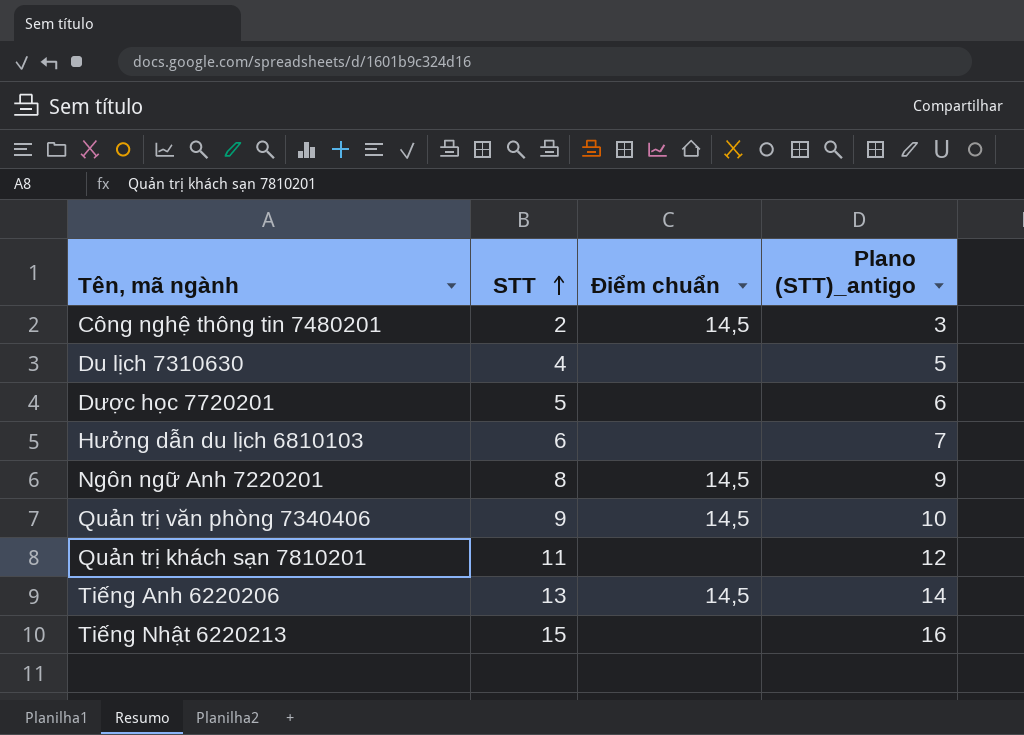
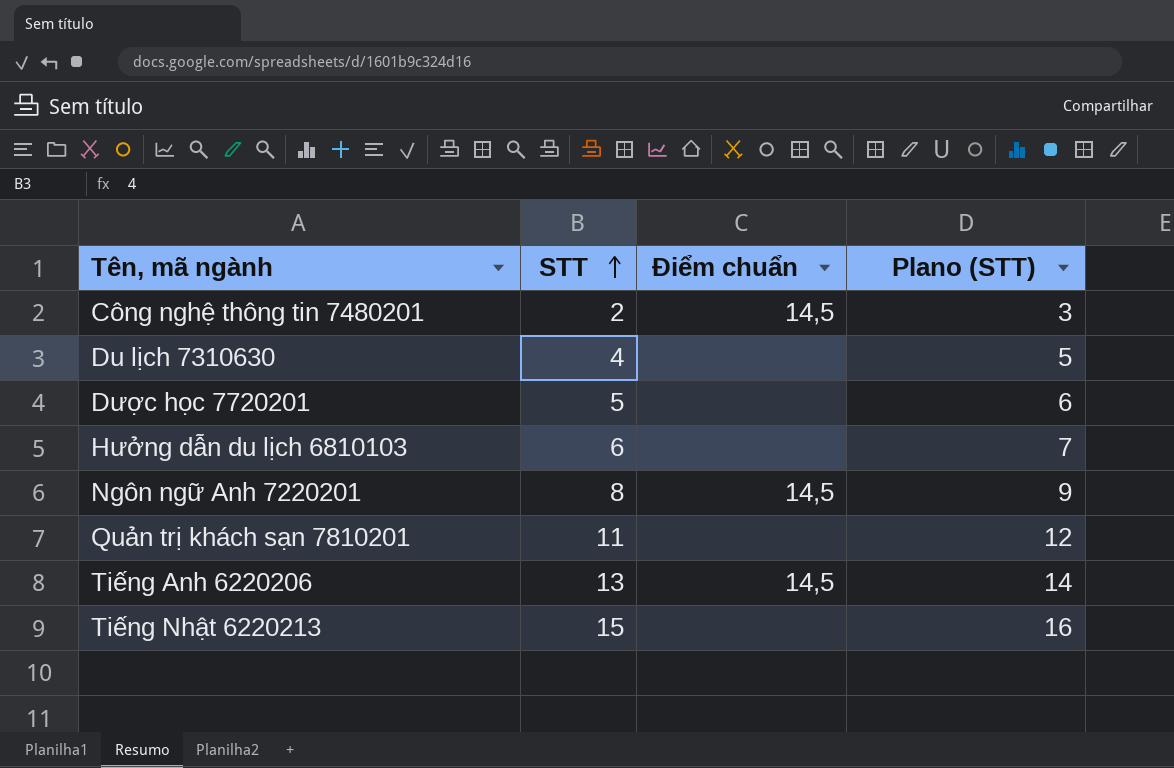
column name: Plano (STT)_antigo -> Plano (STT)
row Quản trị văn phòng 7340406: 9 | 14,5 | 10 -> none

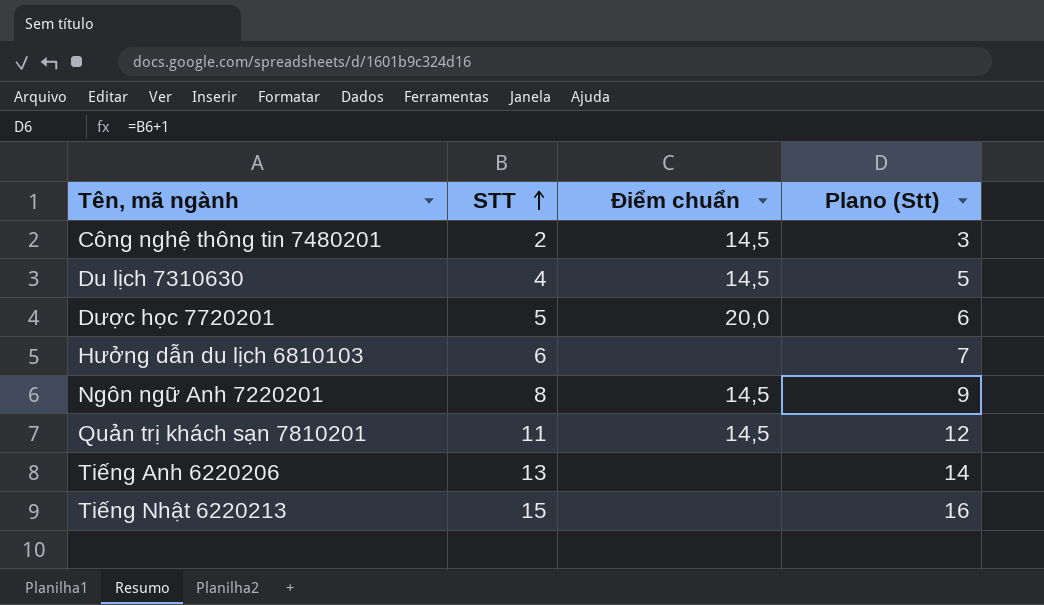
column name: Plano (STT) -> Plano (Stt)
Du lịch 7310630 | Điểm chuẩn: none -> 14,5
Dược học 7720201 | Điểm chuẩn: none -> 20,0
Quản trị khách sạn 7810201 | Điểm chuẩn: none -> 14,5
Tiếng Anh 6220206 | Điểm chuẩn: 14,5 -> none

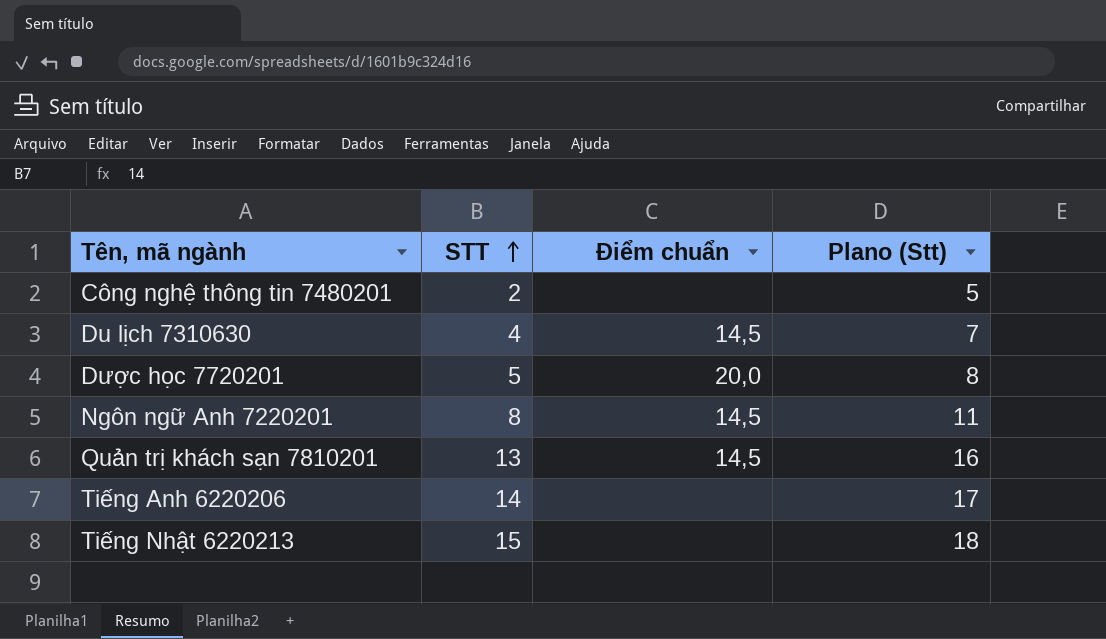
column Plano (Stt) | formula: [STT] + 1 -> [STT] + 3
row Hưởng dẫn du lịch 6810103: 6 | none | 7 -> none
Công nghệ thông tin 7480201 | Điểm chuẩn: 14,5 -> none
Quản trị khách sạn 7810201 | STT: 11 -> 13
Tiếng Anh 6220206 | STT: 13 -> 14

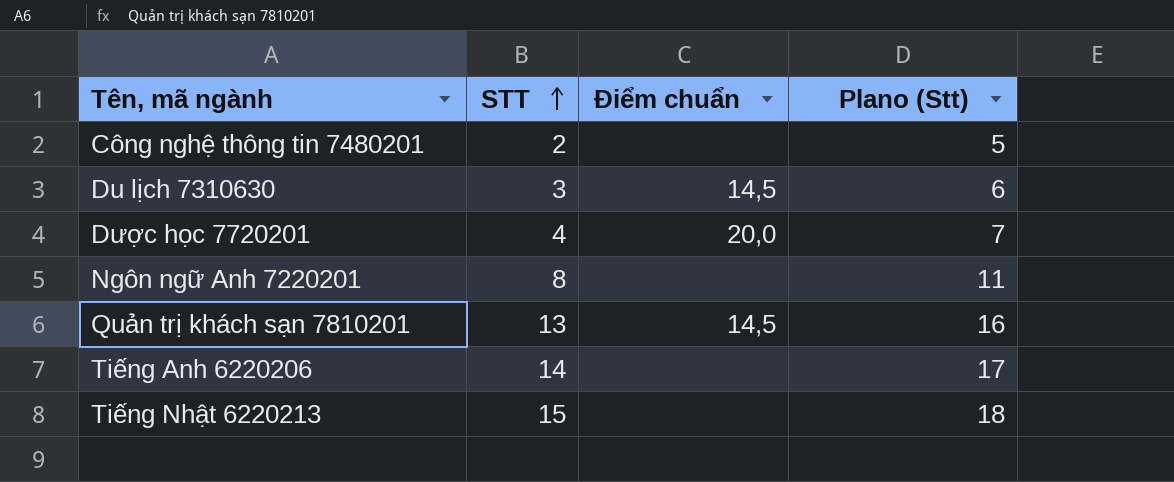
Du lịch 7310630 | STT: 4 -> 3
Du lịch 7310630 | Plano (Stt): 7 -> 6
Dược học 7720201 | STT: 5 -> 4
Dược học 7720201 | Plano (Stt): 8 -> 7
Ngôn ngữ Anh 7220201 | Điểm chuẩn: 14,5 -> none

